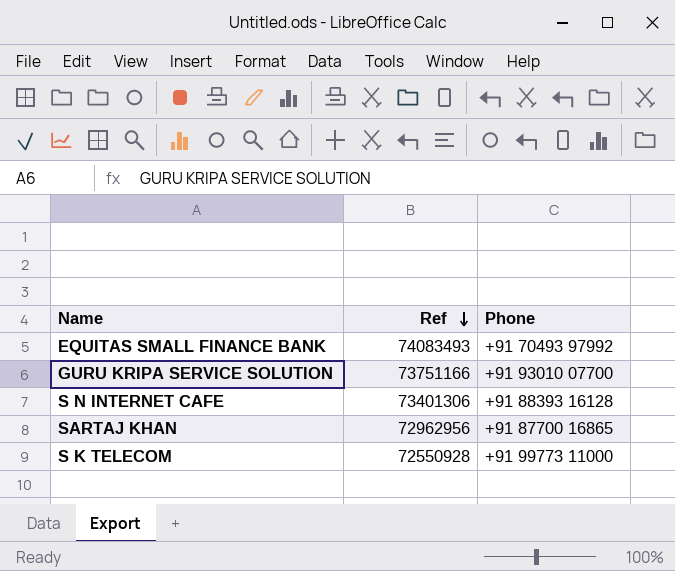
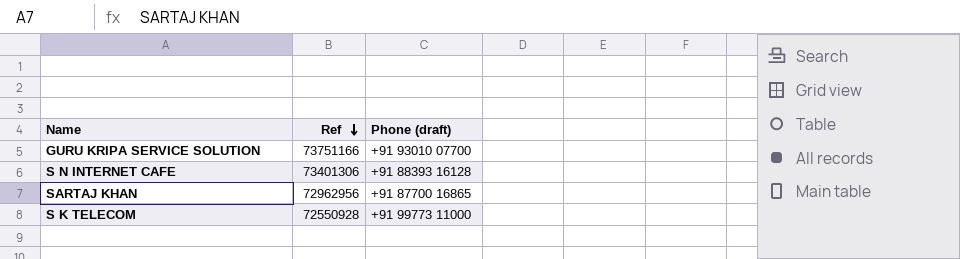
column name: Phone -> Phone (draft)
row EQUITAS SMALL FINANCE BANK: 74083493 | +91 70493 97992 -> none

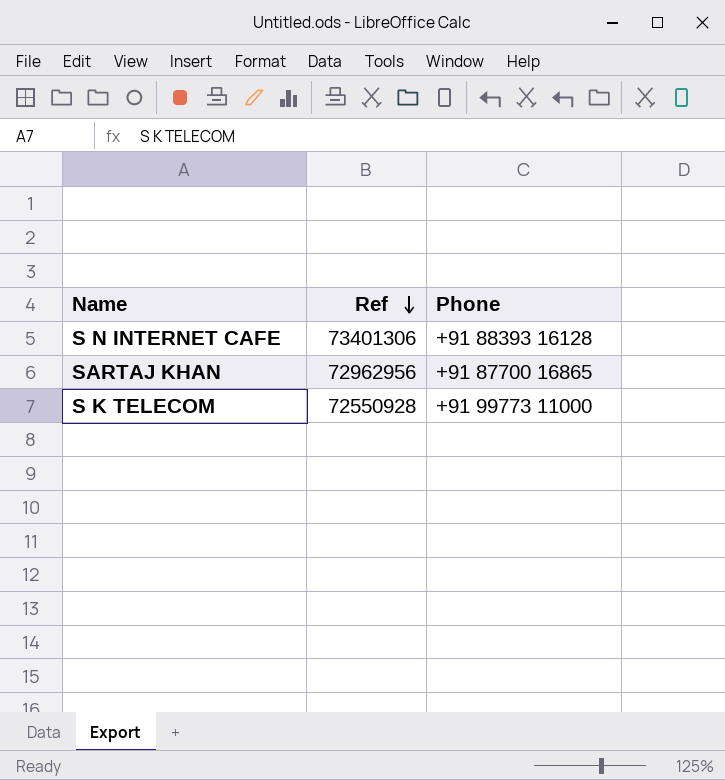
column name: Phone (draft) -> Phone
row GURU KRIPA SERVICE SOLUTION: 73751166 | +91 93010 07700 -> none

